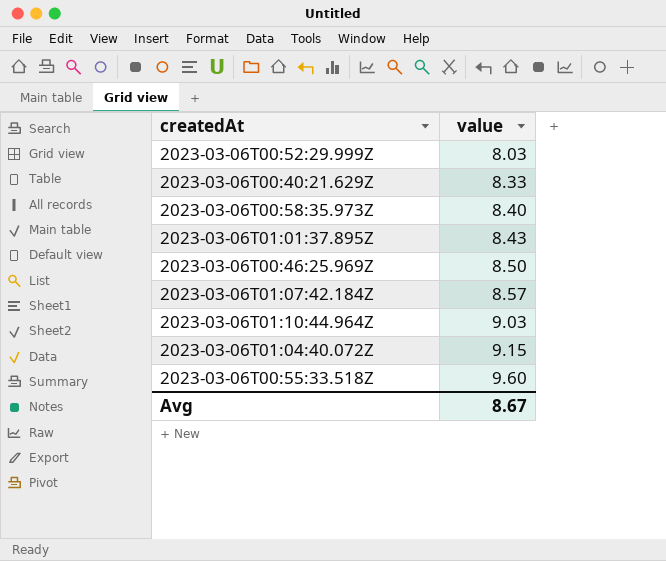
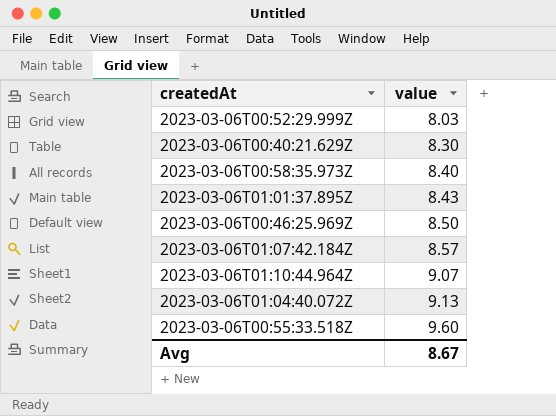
2023-03-06T00:40:21.629Z | value: 8.33 -> 8.30
2023-03-06T01:10:44.964Z | value: 9.03 -> 9.07
2023-03-06T01:04:40.072Z | value: 9.15 -> 9.13

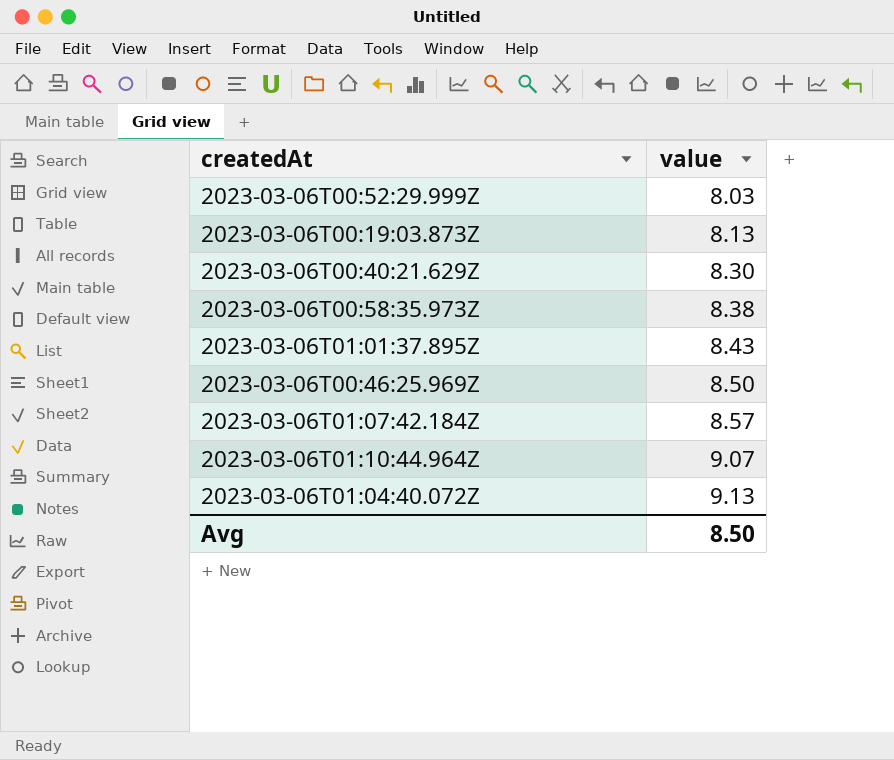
row 2023-03-06T00:55:33.518Z: 9.60 -> none
row 2023-03-06T00:19:03.873Z: none -> 8.13
2023-03-06T00:58:35.973Z | value: 8.40 -> 8.38
Avg | value: 8.67 -> 8.50

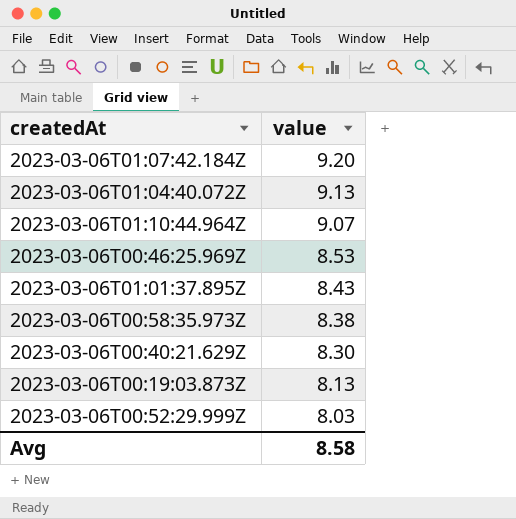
row order: value ascending -> value descending
2023-03-06T01:07:42.184Z | value: 8.57 -> 9.20
2023-03-06T00:46:25.969Z | value: 8.50 -> 8.53
Avg | value: 8.50 -> 8.58

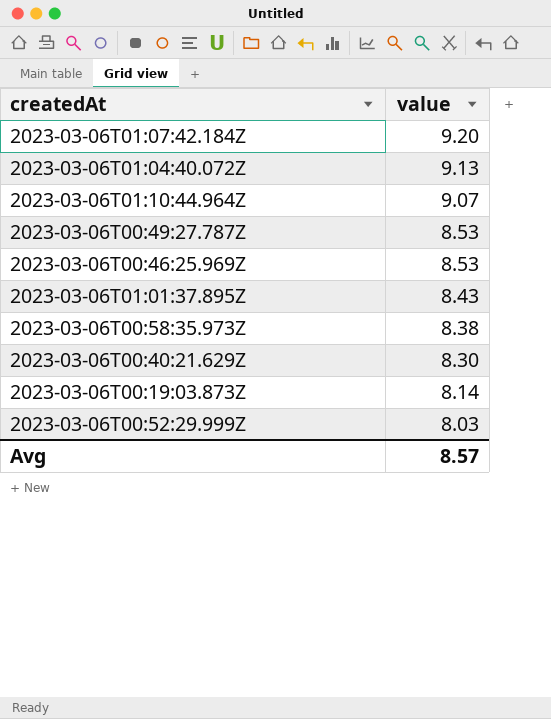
row 2023-03-06T00:49:27.787Z: none -> 8.53
2023-03-06T00:19:03.873Z | value: 8.13 -> 8.14
Avg | value: 8.58 -> 8.57

